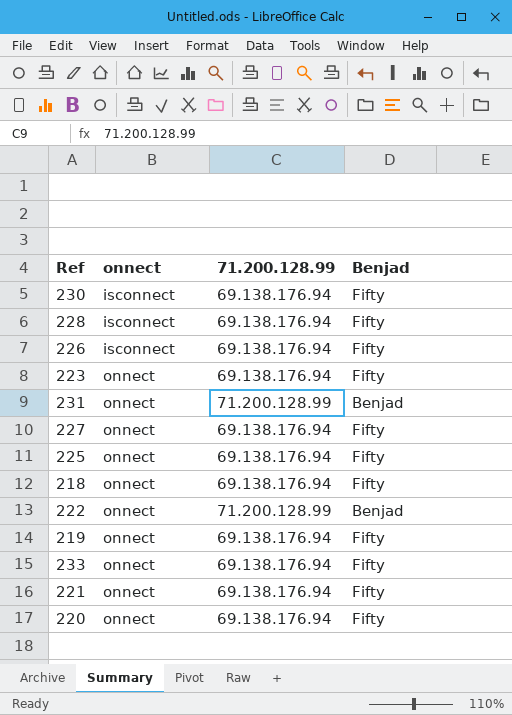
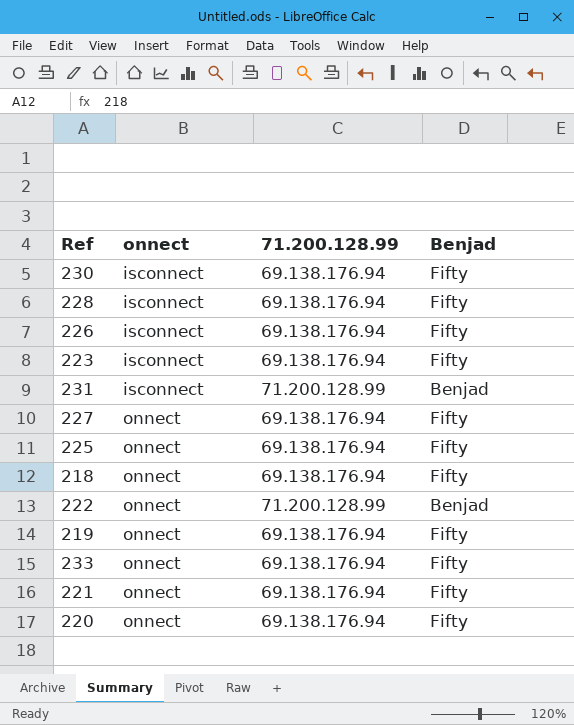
223 | onnect: onnect -> isconnect
231 | onnect: onnect -> isconnect

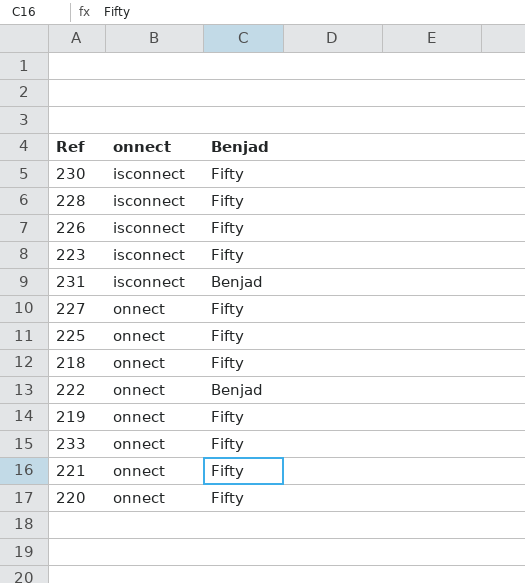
column 71.200.128.99 | position: 3 -> none

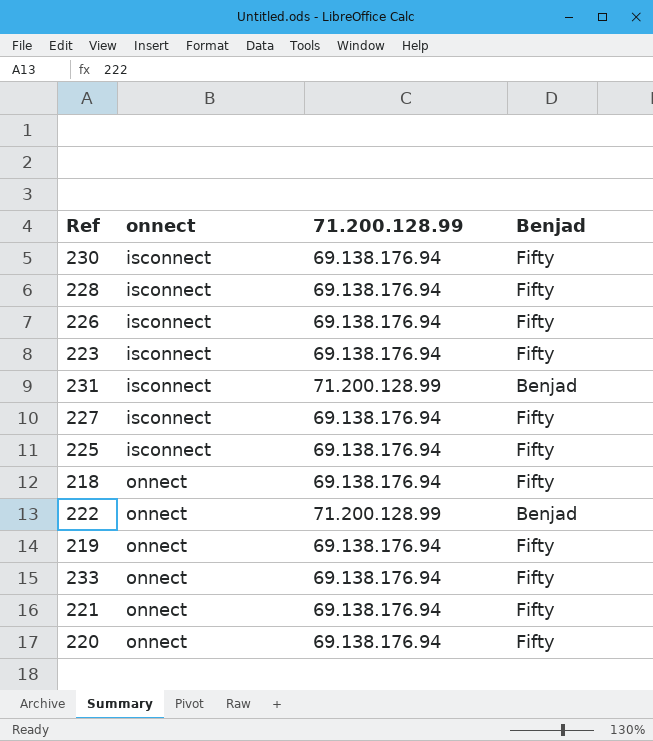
column 71.200.128.99 | position: none -> 3
227 | onnect: onnect -> isconnect
225 | onnect: onnect -> isconnect

